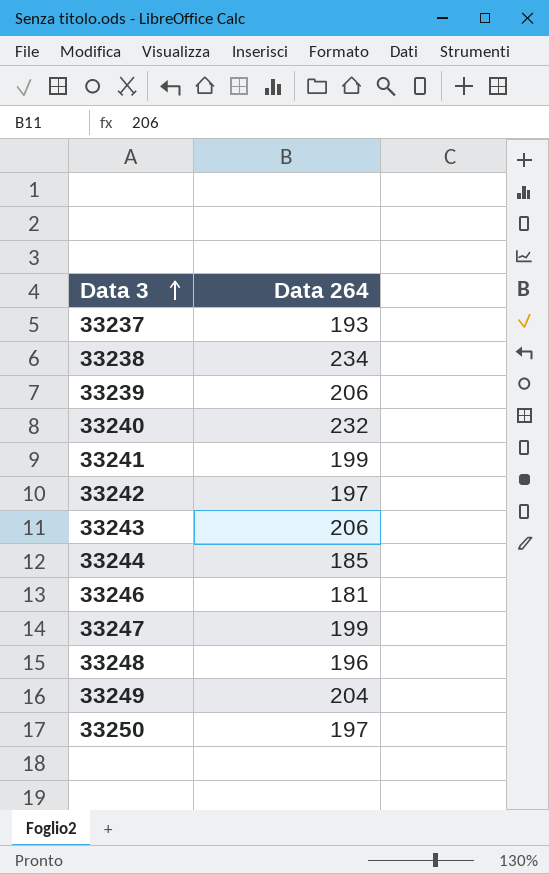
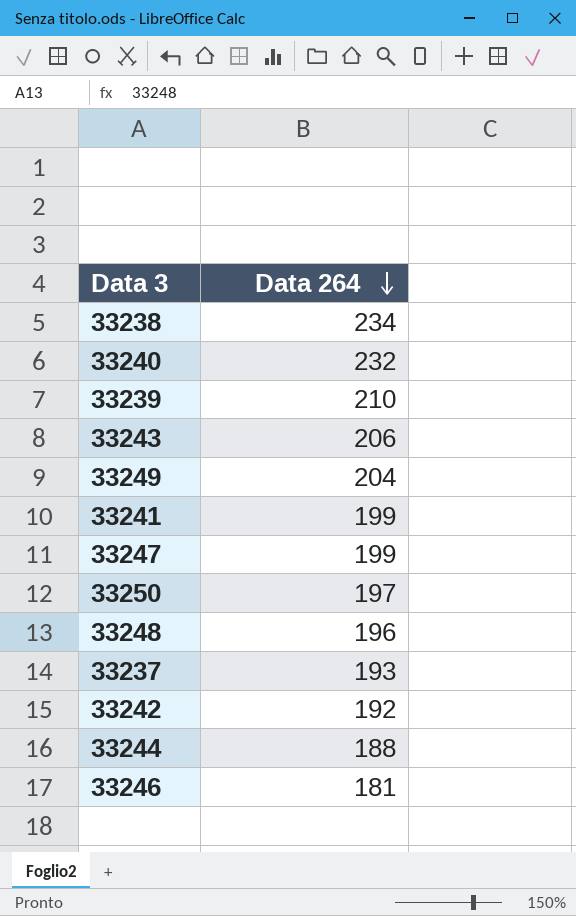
row order: Data 3 ascending -> Data 264 descending
33239 | Data 264: 206 -> 210
33242 | Data 264: 197 -> 192
33244 | Data 264: 185 -> 188

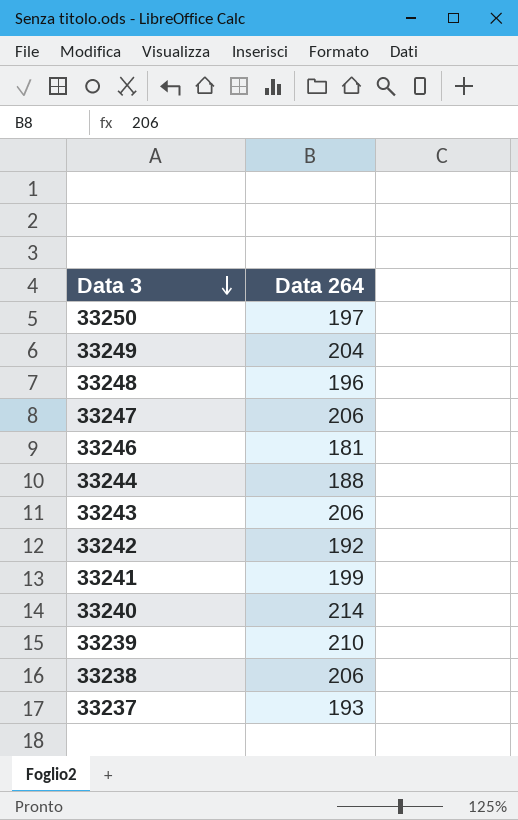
row order: Data 264 descending -> Data 3 descending
33247 | Data 264: 199 -> 206
33240 | Data 264: 232 -> 214
33238 | Data 264: 234 -> 206

